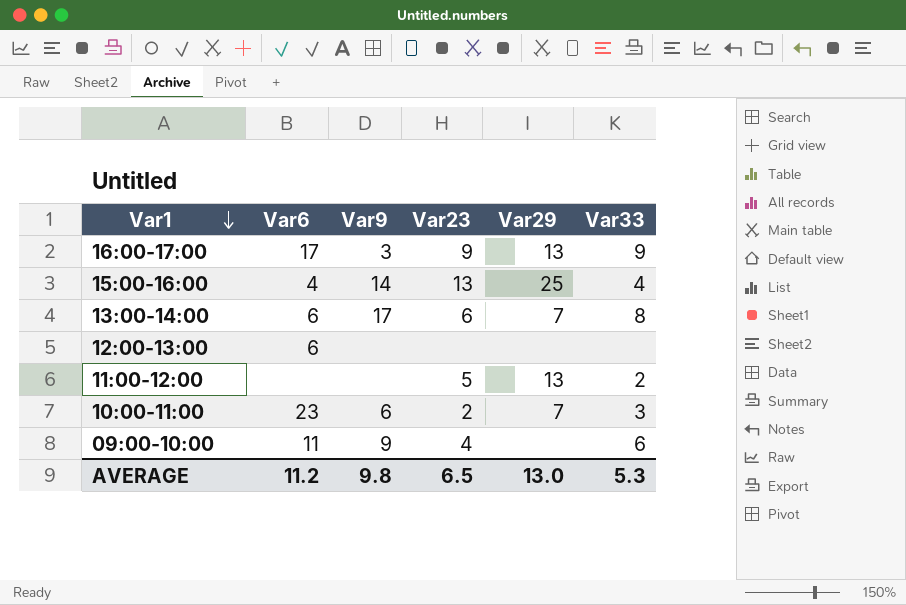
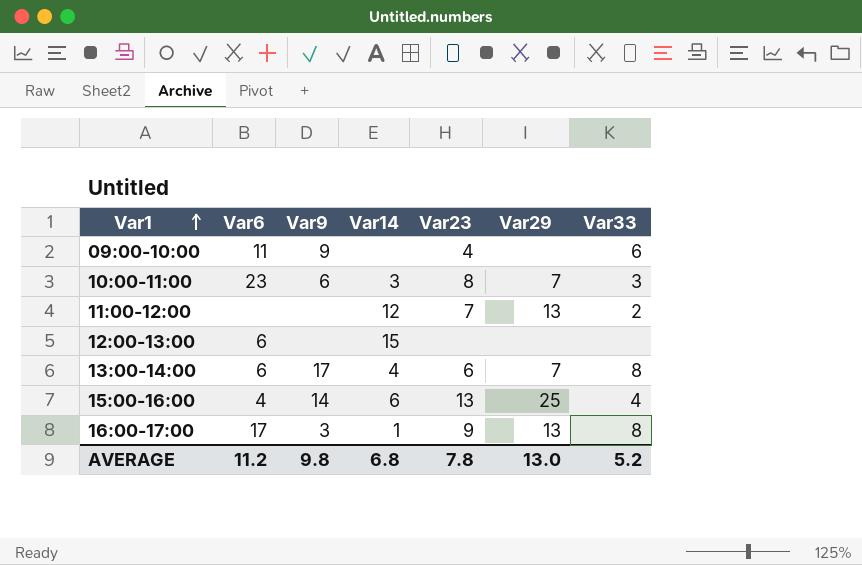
row order: Var1 descending -> Var1 ascending
column Var14 | position: none -> 4
10:00-11:00 | Var23: 2 -> 8
11:00-12:00 | Var23: 5 -> 7
16:00-17:00 | Var33: 9 -> 8
AVERAGE | Var23: 6.5 -> 7.8
AVERAGE | Var33: 5.3 -> 5.2

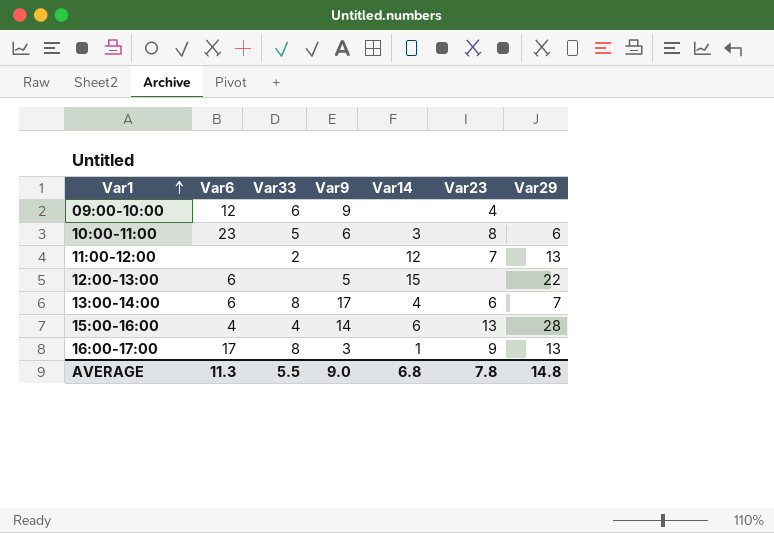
column Var33 | position: 7 -> 3
09:00-10:00 | Var6: 11 -> 12
10:00-11:00 | Var33: 3 -> 5
10:00-11:00 | Var29: 7 -> 6
12:00-13:00 | Var9: none -> 5
12:00-13:00 | Var29: none -> 22
15:00-16:00 | Var29: 25 -> 28
AVERAGE | Var6: 11.2 -> 11.3
AVERAGE | Var33: 5.2 -> 5.5
AVERAGE | Var9: 9.8 -> 9.0
AVERAGE | Var29: 13.0 -> 14.8

